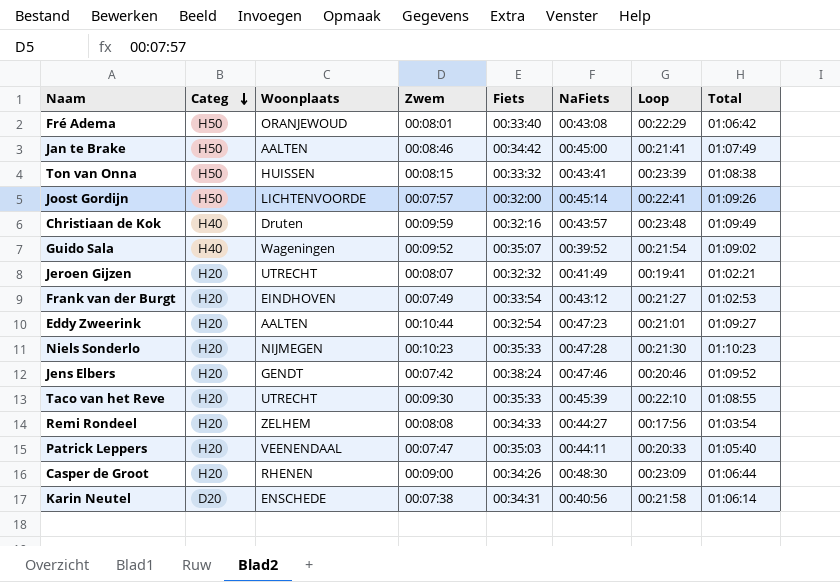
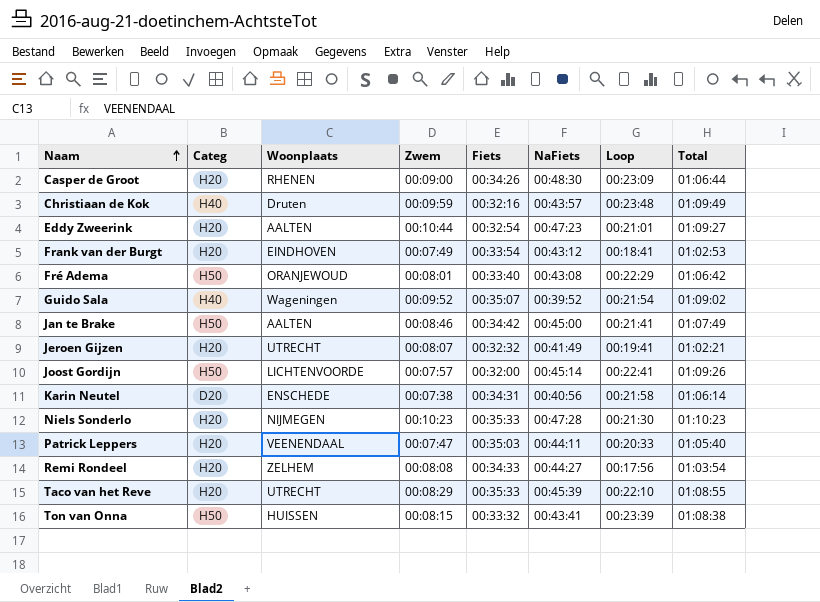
row order: Categ descending -> Naam ascending
row Jens Elbers: H20 | GENDT | 00:07:42 | 00:38:24 | 00:47:46 | 00:20:46 | 01:09:52 -> none
Frank van der Burgt | Loop: 00:21:27 -> 00:18:41
Taco van het Reve | Zwem: 00:09:30 -> 00:08:29

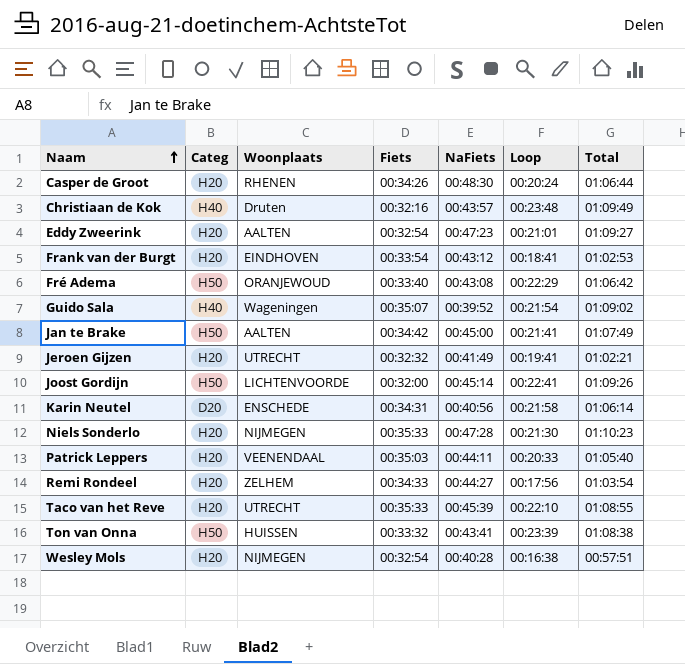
column Zwem | position: 4 -> none
Casper de Groot | Loop: 00:23:09 -> 00:20:24
row Wesley Mols: none -> H20 | NIJMEGEN | 00:32:54 | 00:40:28 | 00:16:38 | 00:57:51

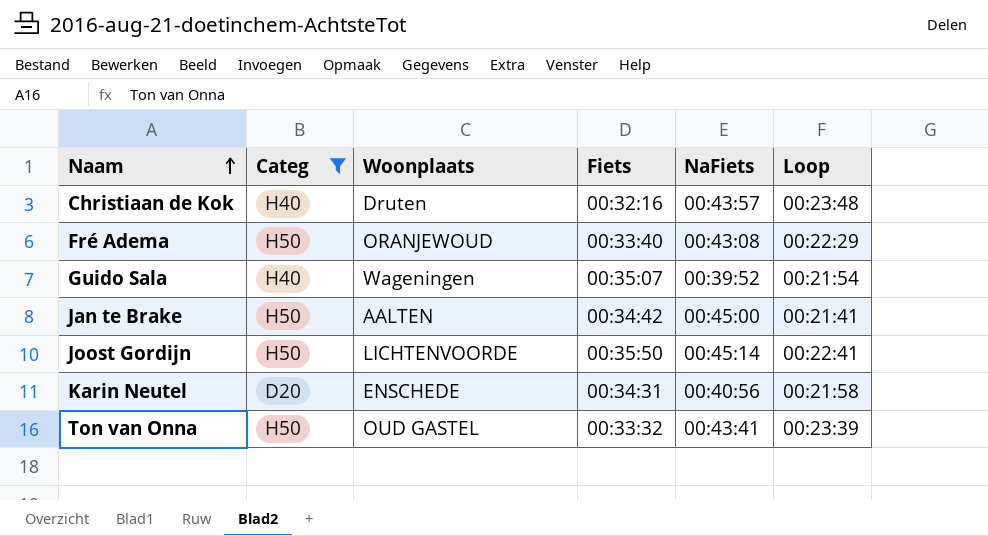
filter: none -> Categ != H20
column Total | position: 7 -> none
Joost Gordijn | Fiets: 00:32:00 -> 00:35:50
Ton van Onna | Woonplaats: HUISSEN -> OUD GASTEL

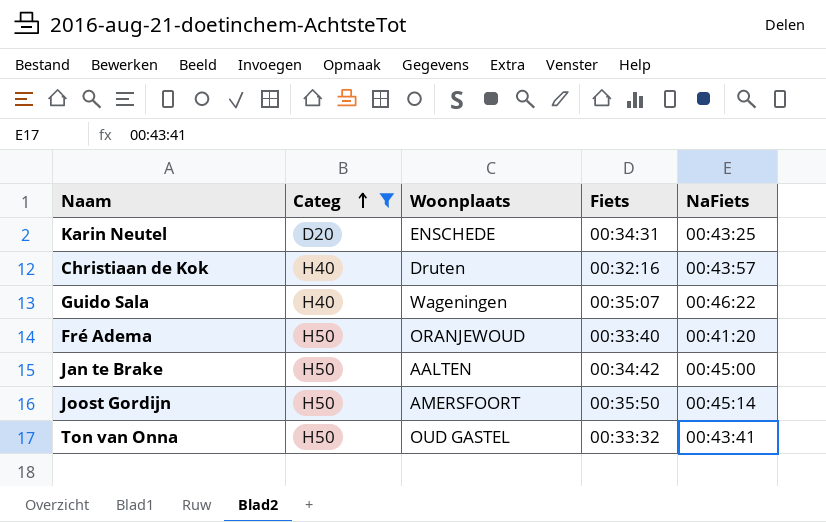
row order: Naam ascending -> Categ ascending
column Loop | position: 6 -> none
Karin Neutel | NaFiets: 00:40:56 -> 00:43:25
Guido Sala | NaFiets: 00:39:52 -> 00:46:22
Fré Adema | NaFiets: 00:43:08 -> 00:41:20
Joost Gordijn | Woonplaats: LICHTENVOORDE -> AMERSFOORT

